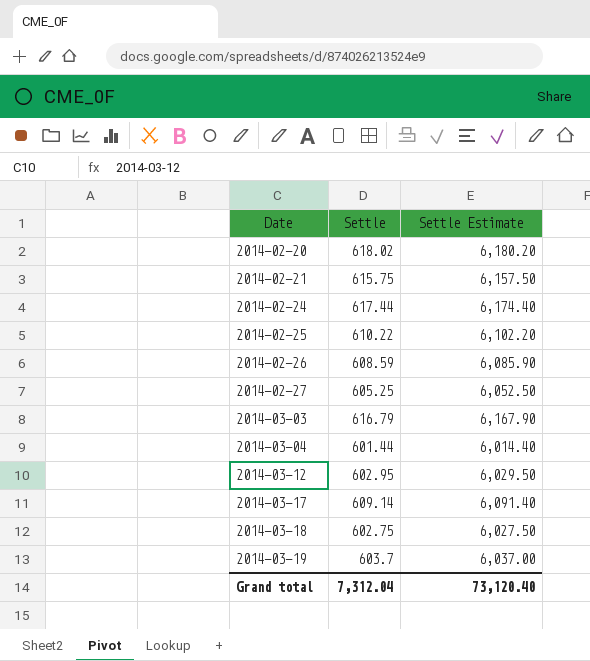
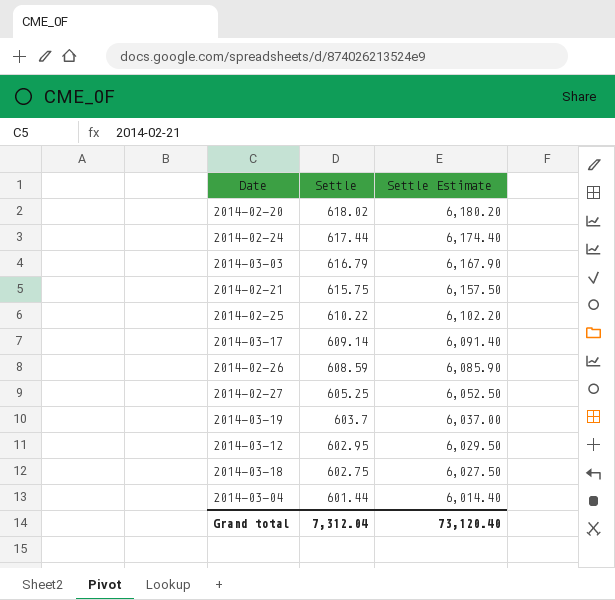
row order: Date ascending -> Settle descending

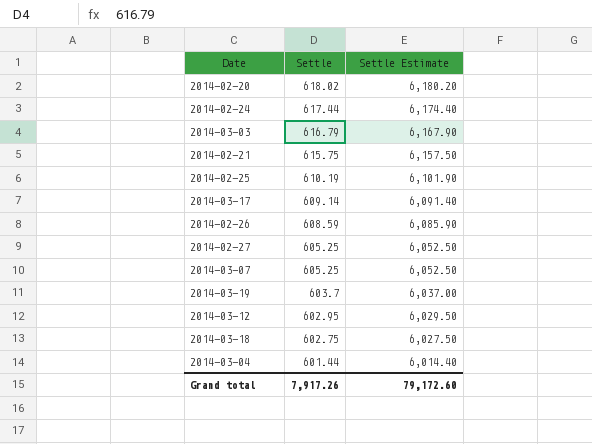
2014-02-25 | Settle: 610.22 -> 610.19
2014-02-25 | Settle Estimate: 6,102.20 -> 6,101.90
row 2014-03-07: none -> 605.25 | 6,052.50
Grand total | Settle: 7,312.04 -> 7,917.26
Grand total | Settle Estimate: 73,120.40 -> 79,172.60

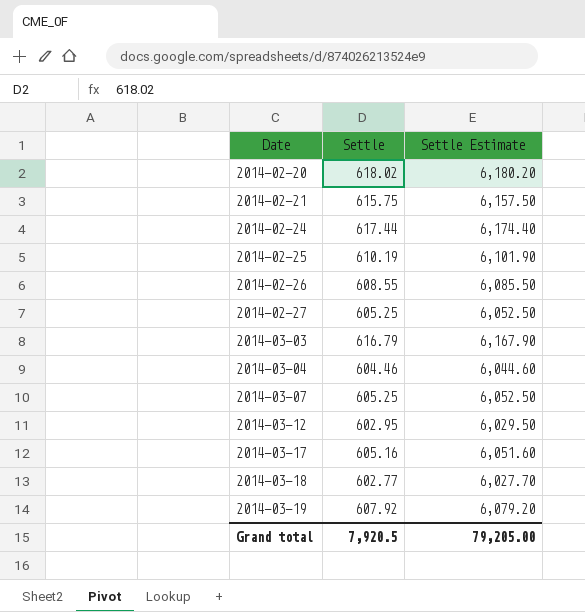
row order: Settle descending -> Date ascending
2014-02-26 | Settle: 608.59 -> 608.55
2014-02-26 | Settle Estimate: 6,085.90 -> 6,085.50
2014-03-04 | Settle: 601.44 -> 604.46
2014-03-04 | Settle Estimate: 6,014.40 -> 6,044.60
2014-03-17 | Settle: 609.14 -> 605.16
2014-03-17 | Settle Estimate: 6,091.40 -> 6,051.60
2014-03-18 | Settle: 602.75 -> 602.77
2014-03-18 | Settle Estimate: 6,027.50 -> 6,027.70
2014-03-19 | Settle: 603.7 -> 607.92
2014-03-19 | Settle Estimate: 6,037.00 -> 6,079.20
Grand total | Settle: 7,917.26 -> 7,920.5
Grand total | Settle Estimate: 79,172.60 -> 79,205.00

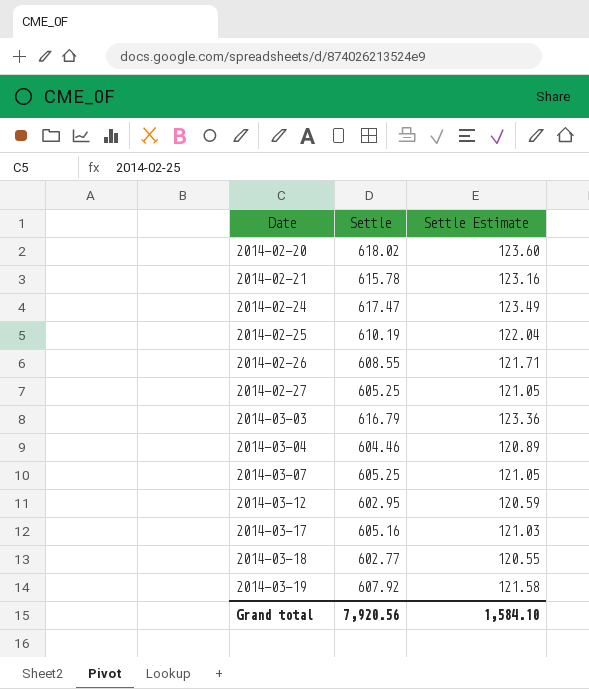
column Settle Estimate | formula: [Settle] * 10 -> [Settle] * 0.2
2014-02-21 | Settle: 615.75 -> 615.78
2014-02-24 | Settle: 617.44 -> 617.47
Grand total | Settle: 7,920.5 -> 7,920.56
Grand total | Settle Estimate: 79,205.00 -> 1,584.10

